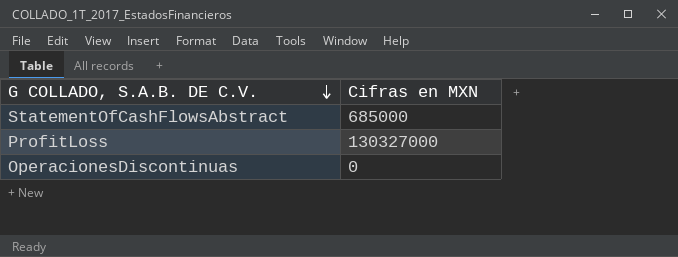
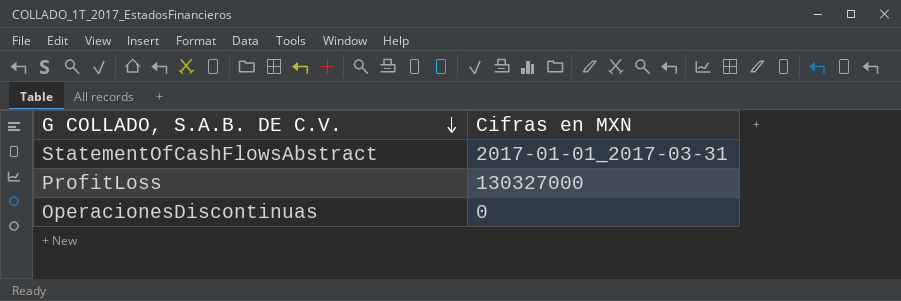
StatementOfCashFlowsAbstract | Cifras en MXN: 685000 -> 2017-01-01_2017-03-31

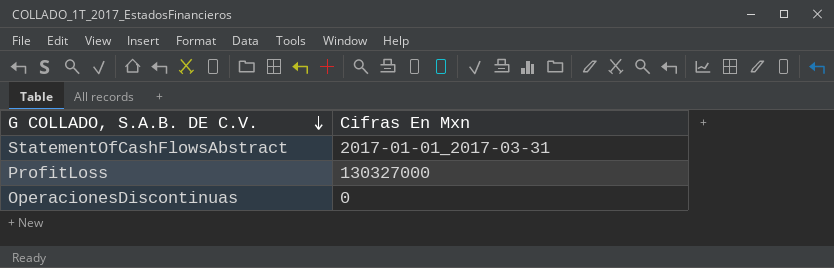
column name: Cifras en MXN -> Cifras En Mxn

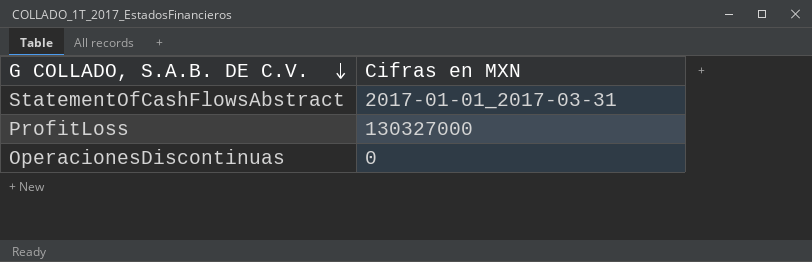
column name: Cifras En Mxn -> Cifras en MXN

